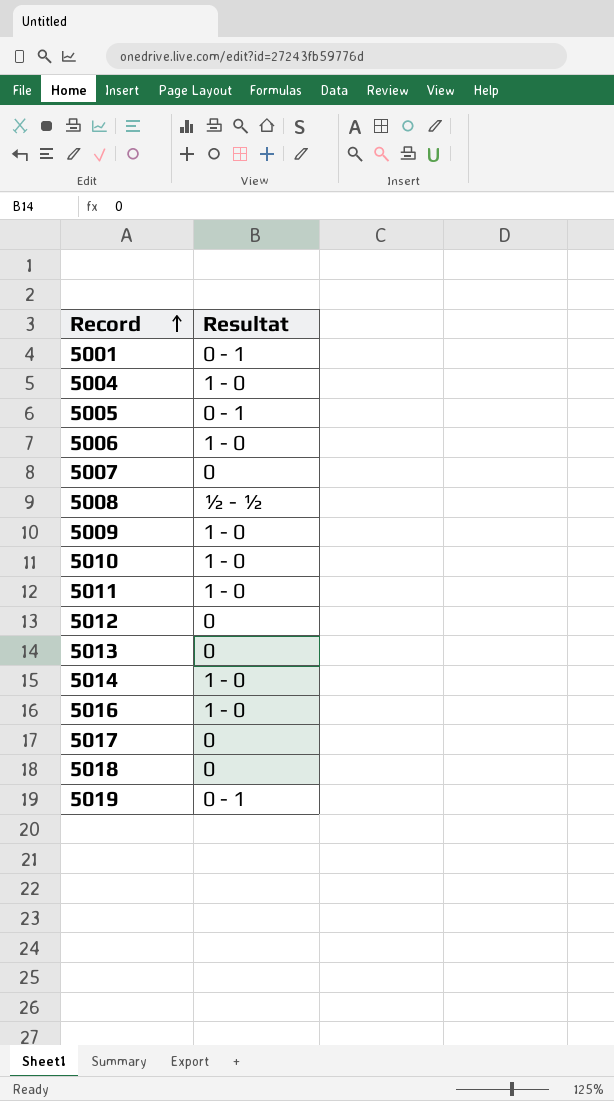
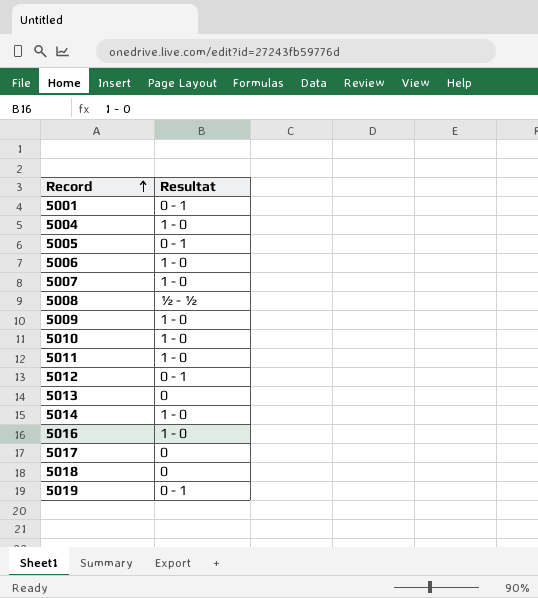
5007 | Resultat: 0 -> 1 - 0
5012 | Resultat: 0 -> 0 - 1

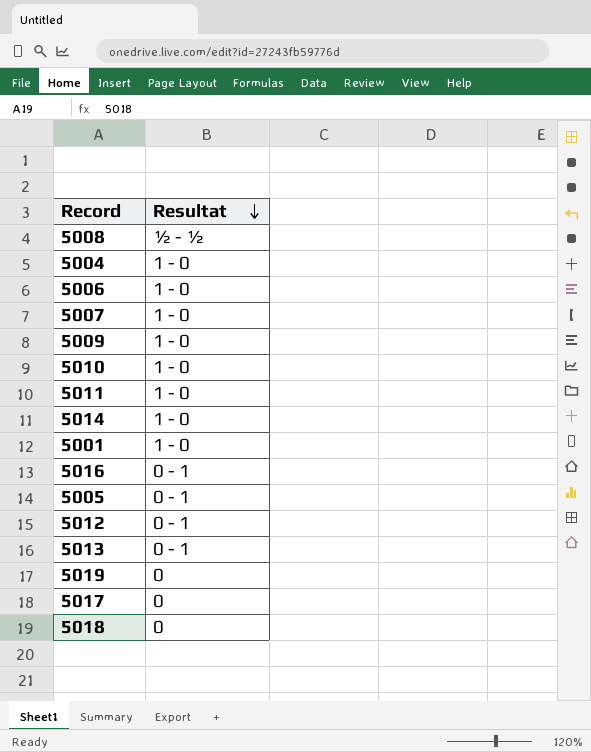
row order: Record ascending -> Resultat descending
5001 | Resultat: 0 - 1 -> 1 - 0
5016 | Resultat: 1 - 0 -> 0 - 1
5013 | Resultat: 0 -> 0 - 1
5019 | Resultat: 0 - 1 -> 0

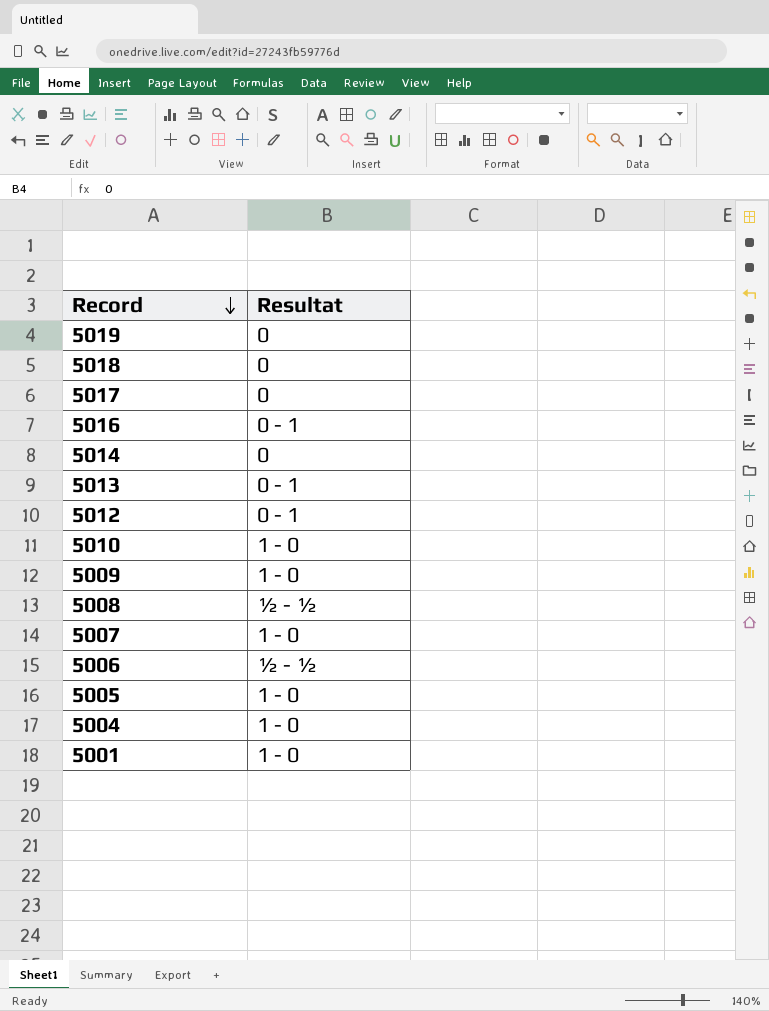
row order: Resultat descending -> Record descending
row 5011: 1 - 0 -> none
5014 | Resultat: 1 - 0 -> 0
5006 | Resultat: 1 - 0 -> ½ - ½
5005 | Resultat: 0 - 1 -> 1 - 0

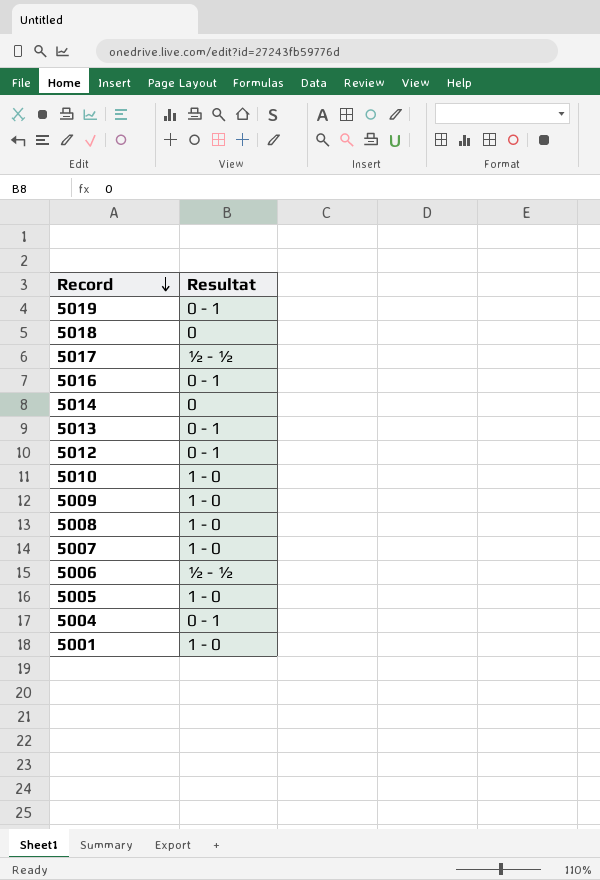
5019 | Resultat: 0 -> 0 - 1
5017 | Resultat: 0 -> ½ - ½
5008 | Resultat: ½ - ½ -> 1 - 0
5004 | Resultat: 1 - 0 -> 0 - 1

